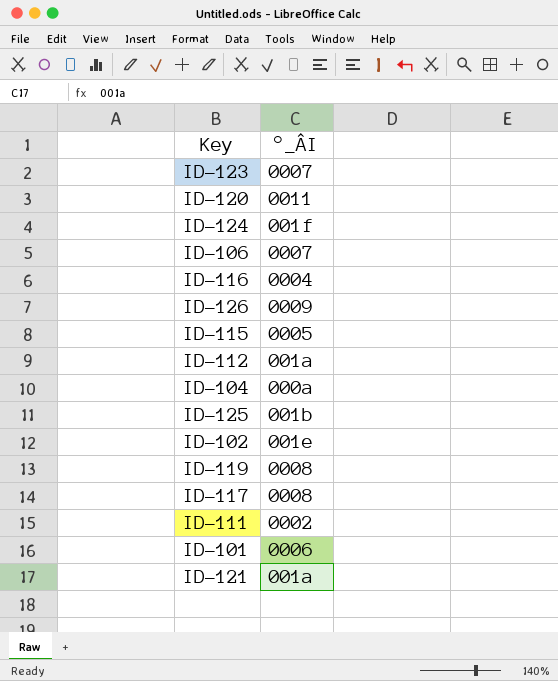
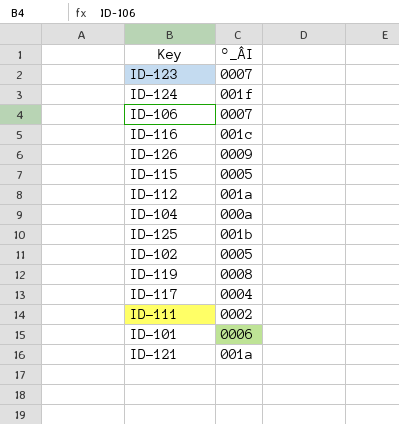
row ID-120: 0011 -> none
ID-116 | °_ÂI: 0004 -> 001c
ID-102 | °_ÂI: 001e -> 0005
ID-117 | °_ÂI: 0008 -> 0004

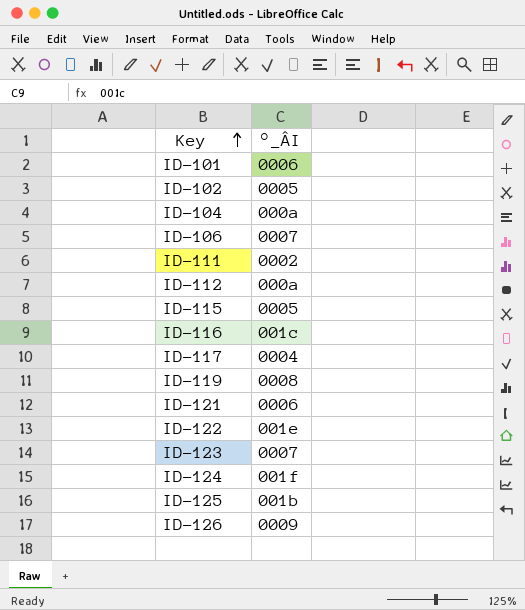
row order: none -> Key ascending
ID-112 | °_ÂI: 001a -> 000a
ID-121 | °_ÂI: 001a -> 0006
row ID-122: none -> 001e

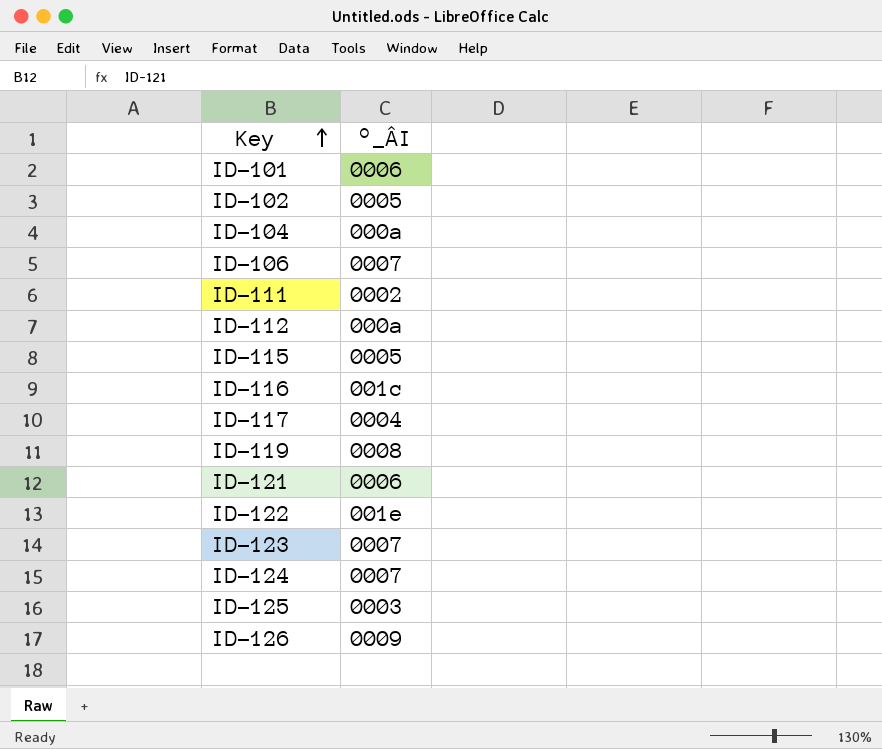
ID-124 | °_ÂI: 001f -> 0007
ID-125 | °_ÂI: 001b -> 0003

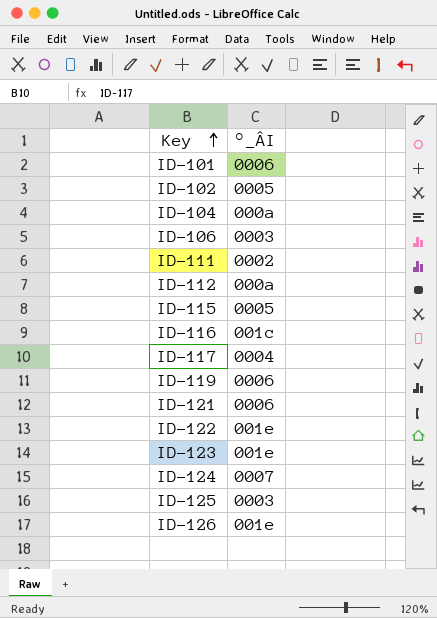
ID-106 | °_ÂI: 0007 -> 0003
ID-119 | °_ÂI: 0008 -> 0006
ID-123 | °_ÂI: 0007 -> 001e
ID-126 | °_ÂI: 0009 -> 001e

